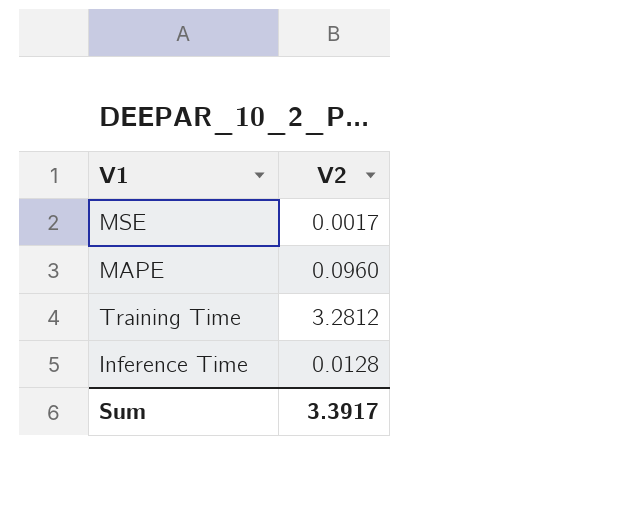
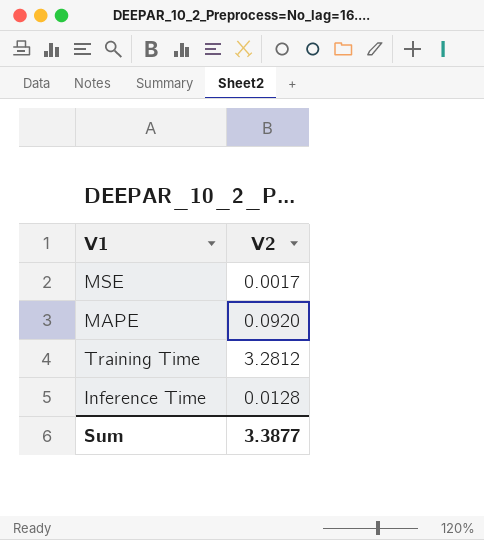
MAPE | V2: 0.0960 -> 0.0920
Sum | V2: 3.3917 -> 3.3877

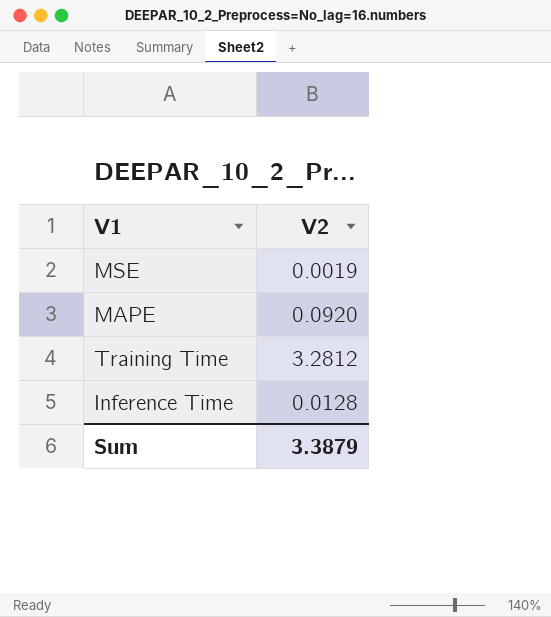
MSE | V2: 0.0017 -> 0.0019
Sum | V2: 3.3877 -> 3.3879

